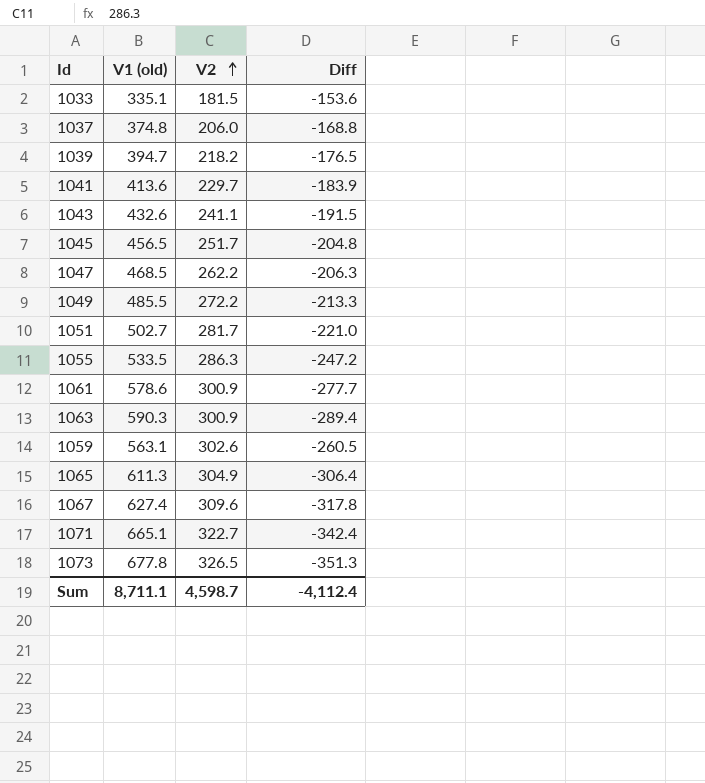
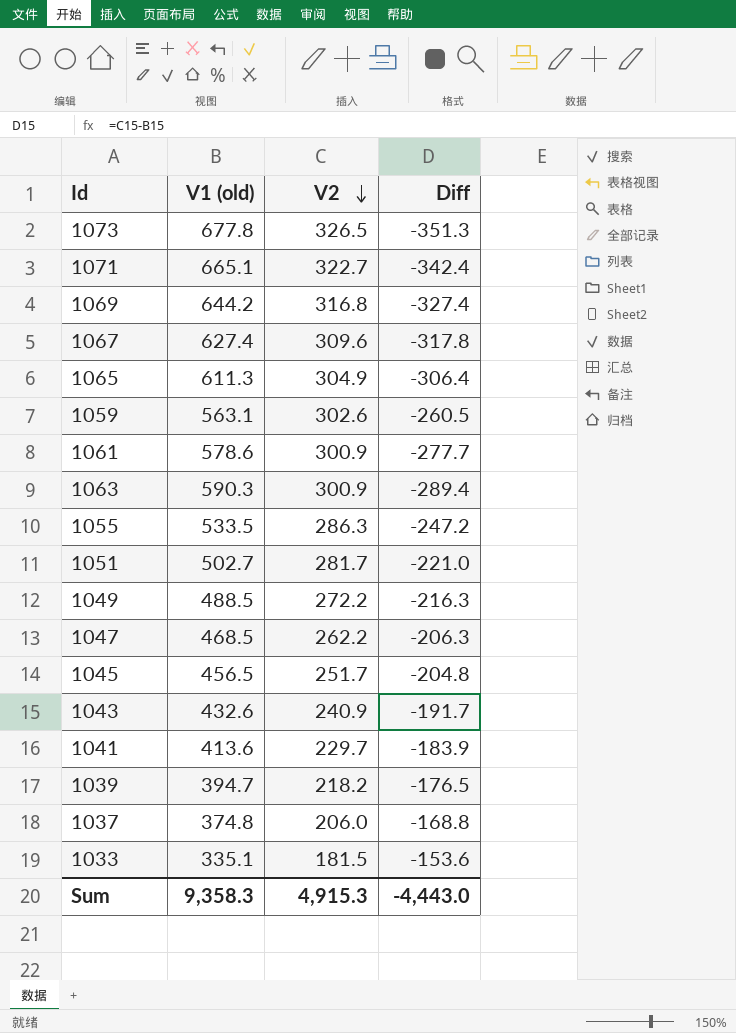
row order: V2 ascending -> V2 descending
row 1069: none -> 644.2 | 316.8 | -327.4
1049 | V1 (old): 485.5 -> 488.5
1049 | Diff: -213.3 -> -216.3
1043 | V2: 241.1 -> 240.9
1043 | Diff: -191.5 -> -191.7
Sum | V1 (old): 8,711.1 -> 9,358.3
Sum | V2: 4,598.7 -> 4,915.3
Sum | Diff: -4,112.4 -> -4,443.0

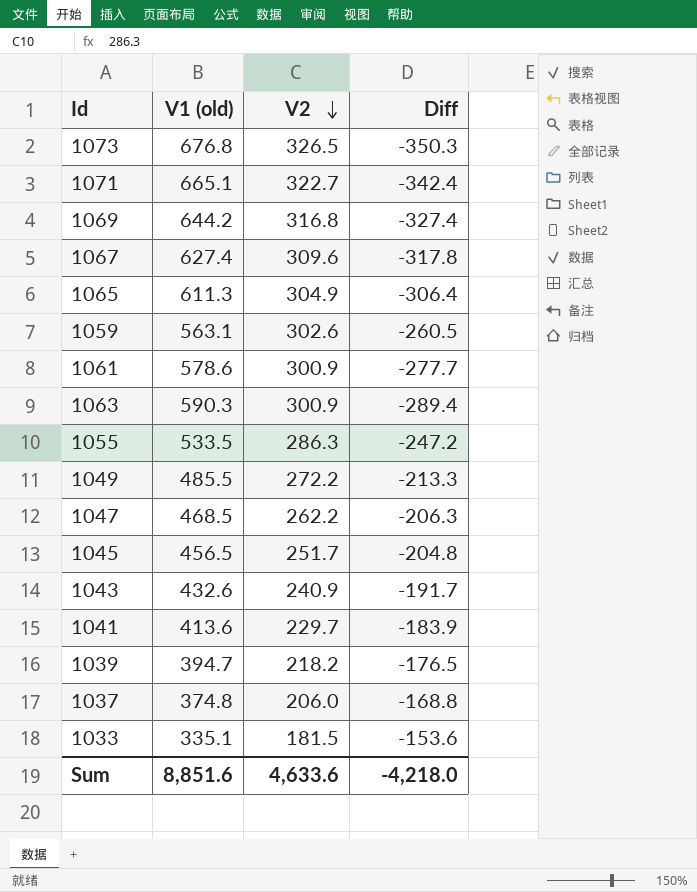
row 1051: 502.7 | 281.7 | -221.0 -> none
1073 | V1 (old): 677.8 -> 676.8
1073 | Diff: -351.3 -> -350.3
1049 | V1 (old): 488.5 -> 485.5
1049 | Diff: -216.3 -> -213.3
Sum | V1 (old): 9,358.3 -> 8,851.6
Sum | V2: 4,915.3 -> 4,633.6
Sum | Diff: -4,443.0 -> -4,218.0

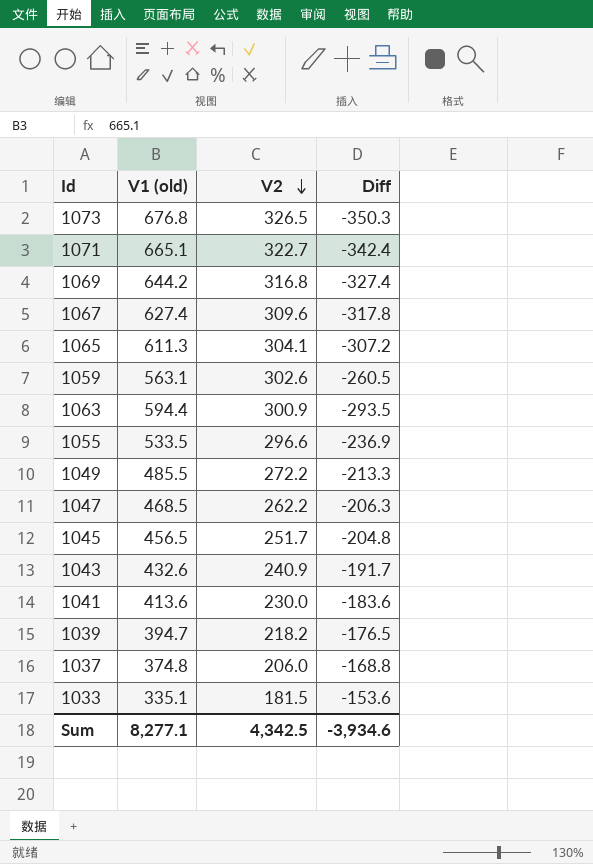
row 1061: 578.6 | 300.9 | -277.7 -> none
1065 | V2: 304.9 -> 304.1
1065 | Diff: -306.4 -> -307.2
1063 | V1 (old): 590.3 -> 594.4
1063 | Diff: -289.4 -> -293.5
1055 | V2: 286.3 -> 296.6
1055 | Diff: -247.2 -> -236.9
1041 | V2: 229.7 -> 230.0
1041 | Diff: -183.9 -> -183.6
Sum | V1 (old): 8,851.6 -> 8,277.1
Sum | V2: 4,633.6 -> 4,342.5
Sum | Diff: -4,218.0 -> -3,934.6

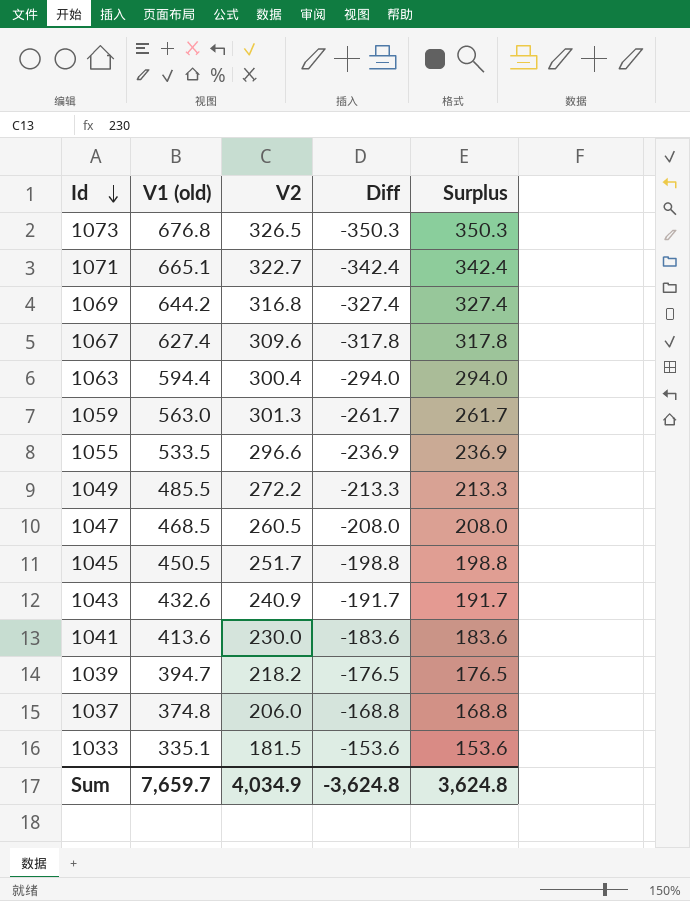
row order: V2 descending -> Id descending
column Surplus | formula: none -> [V1 (old)] - [V2]
row 1065: 611.3 | 304.1 | -307.2 -> none
1063 | V2: 300.9 -> 300.4
1063 | Diff: -293.5 -> -294.0
1059 | V1 (old): 563.1 -> 563.0
1059 | V2: 302.6 -> 301.3
1059 | Diff: -260.5 -> -261.7
1047 | V2: 262.2 -> 260.5
1047 | Diff: -206.3 -> -208.0
1045 | V1 (old): 456.5 -> 450.5
1045 | Diff: -204.8 -> -198.8
Sum | V1 (old): 8,277.1 -> 7,659.7
Sum | V2: 4,342.5 -> 4,034.9
Sum | Diff: -3,934.6 -> -3,624.8

